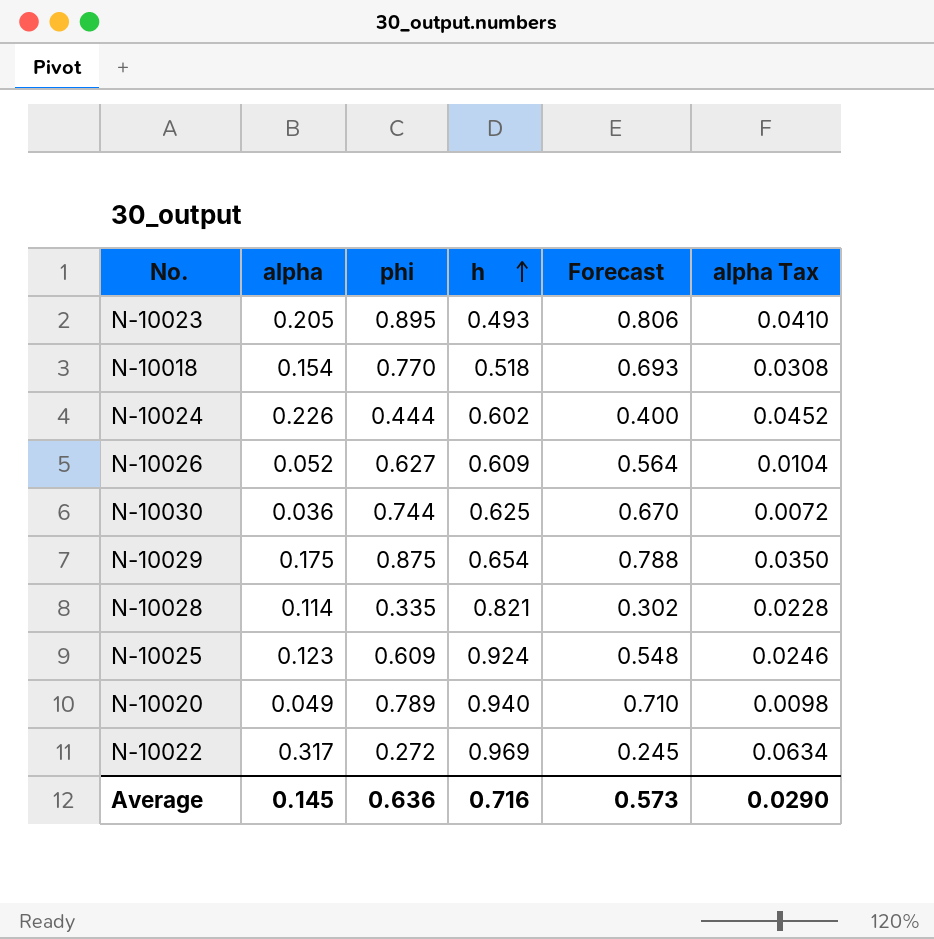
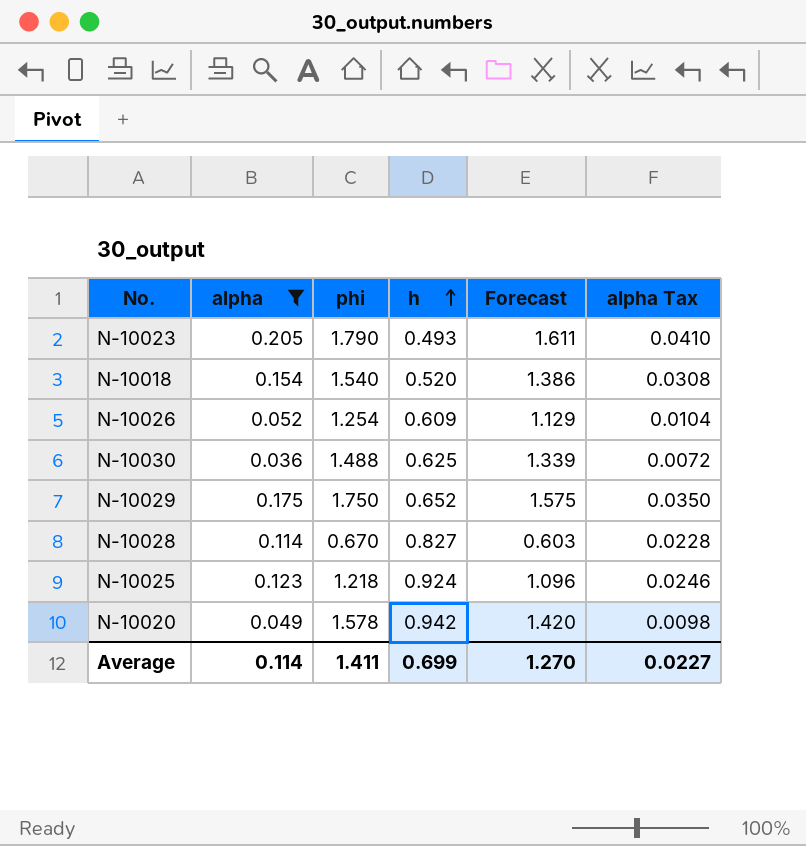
filter: none -> alpha <= 0.205
N-10023 | phi: 0.895 -> 1.790
N-10023 | Forecast: 0.806 -> 1.611
N-10018 | phi: 0.770 -> 1.540
N-10018 | h: 0.518 -> 0.520
N-10018 | Forecast: 0.693 -> 1.386
N-10026 | phi: 0.627 -> 1.254
N-10026 | Forecast: 0.564 -> 1.129
N-10030 | phi: 0.744 -> 1.488
N-10030 | Forecast: 0.670 -> 1.339
N-10029 | phi: 0.875 -> 1.750
N-10029 | h: 0.654 -> 0.652
N-10029 | Forecast: 0.788 -> 1.575
N-10028 | phi: 0.335 -> 0.670
N-10028 | h: 0.821 -> 0.827
N-10028 | Forecast: 0.302 -> 0.603
N-10025 | phi: 0.609 -> 1.218
N-10025 | Forecast: 0.548 -> 1.096
N-10020 | phi: 0.789 -> 1.578
N-10020 | h: 0.940 -> 0.942
N-10020 | Forecast: 0.710 -> 1.420
Average | alpha: 0.145 -> 0.114
Average | phi: 0.636 -> 1.411
Average | h: 0.716 -> 0.699
Average | Forecast: 0.573 -> 1.270
Average | alpha Tax: 0.0290 -> 0.0227

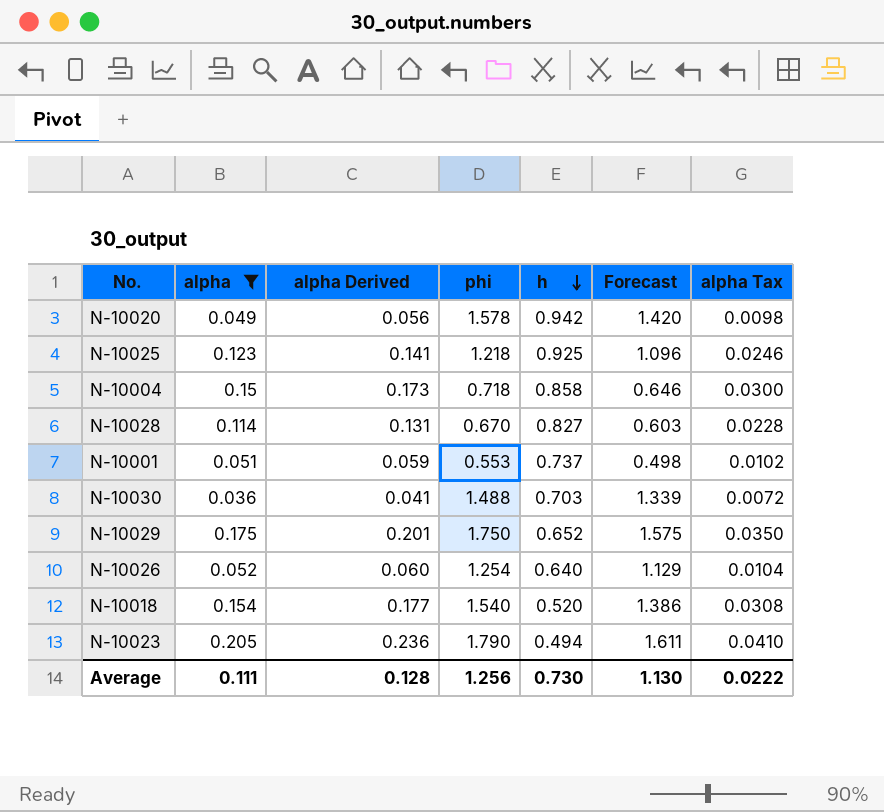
row order: h ascending -> h descending
column alpha Derived | formula: none -> [alpha] * 1.15
N-10025 | h: 0.924 -> 0.925
row N-10004: none -> 0.15 | 0.173 | 0.718 | 0.858 | 0.646 | 0.0300
row N-10001: none -> 0.051 | 0.059 | 0.553 | 0.737 | 0.498 | 0.0102
N-10030 | h: 0.625 -> 0.703
N-10026 | h: 0.609 -> 0.640
N-10023 | h: 0.493 -> 0.494
Average | alpha: 0.114 -> 0.111
Average | phi: 1.411 -> 1.256
Average | h: 0.699 -> 0.730
Average | Forecast: 1.270 -> 1.130
Average | alpha Tax: 0.0227 -> 0.0222

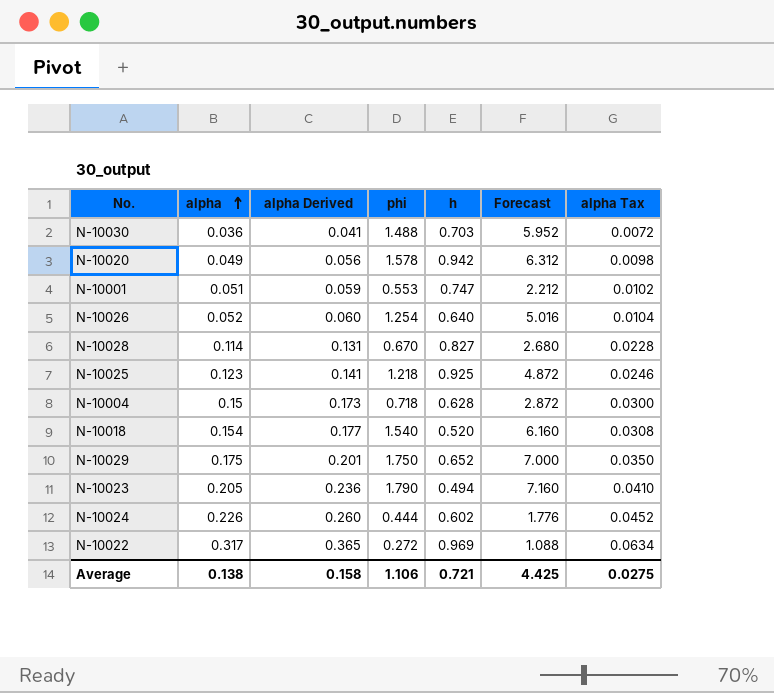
filter: alpha <= 0.205 -> none
row order: h descending -> alpha ascending
column Forecast | formula: [phi] * 0.9 -> [phi] * 4
N-10001 | h: 0.737 -> 0.747
N-10004 | h: 0.858 -> 0.628
Average | alpha: 0.111 -> 0.138
Average | alpha Derived: 0.128 -> 0.158
Average | phi: 1.256 -> 1.106
Average | h: 0.730 -> 0.721
Average | Forecast: 1.130 -> 4.425
Average | alpha Tax: 0.0222 -> 0.0275

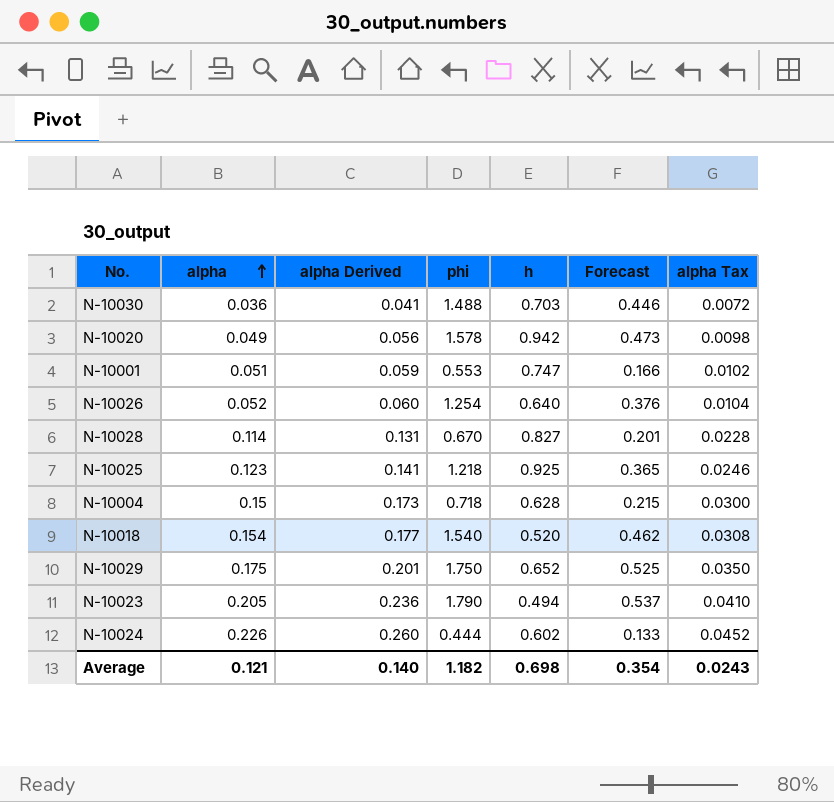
column Forecast | formula: [phi] * 4 -> [phi] * 0.3
row N-10022: 0.317 | 0.365 | 0.272 | 0.969 | 1.088 | 0.0634 -> none
Average | alpha: 0.138 -> 0.121
Average | alpha Derived: 0.158 -> 0.140
Average | phi: 1.106 -> 1.182
Average | h: 0.721 -> 0.698
Average | Forecast: 4.425 -> 0.354
Average | alpha Tax: 0.0275 -> 0.0243

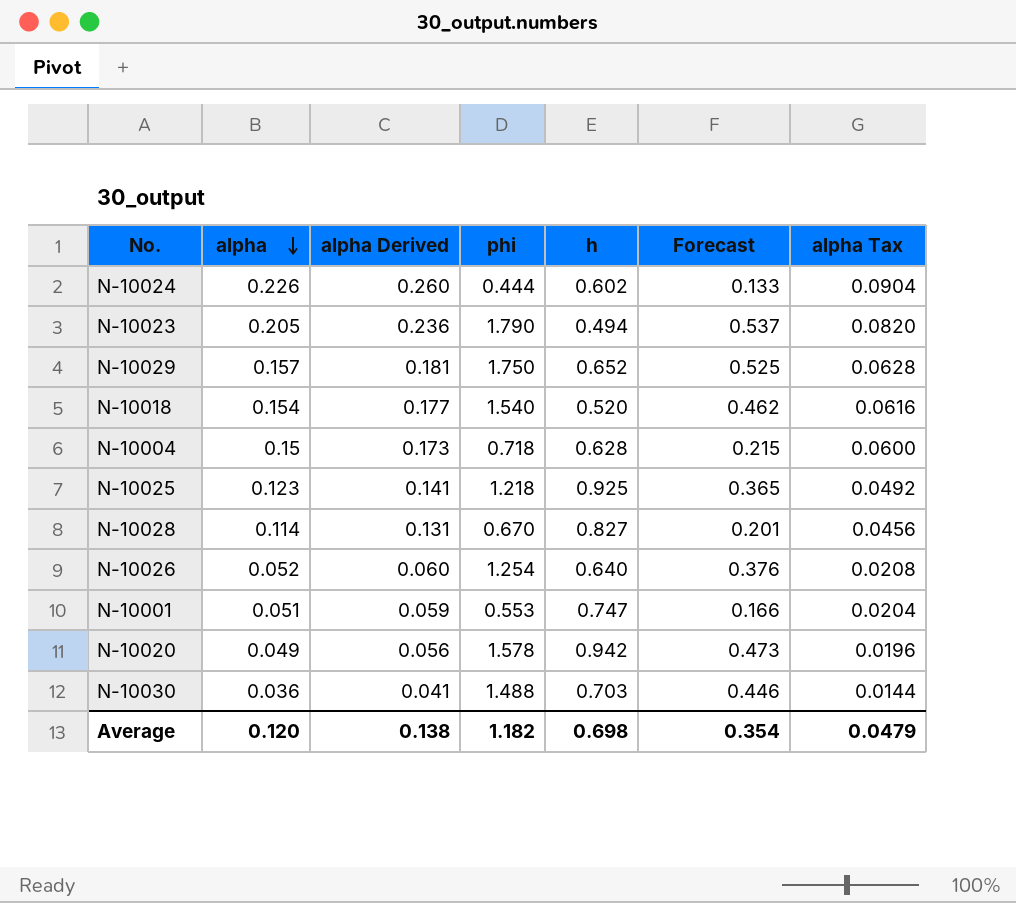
row order: alpha ascending -> alpha descending
column alpha Tax | formula: [alpha] * 0.2 -> [alpha] * 0.4
N-10029 | alpha: 0.175 -> 0.157
N-10029 | alpha Derived: 0.201 -> 0.181
Average | alpha: 0.121 -> 0.120
Average | alpha Derived: 0.140 -> 0.138
Average | alpha Tax: 0.0243 -> 0.0479

